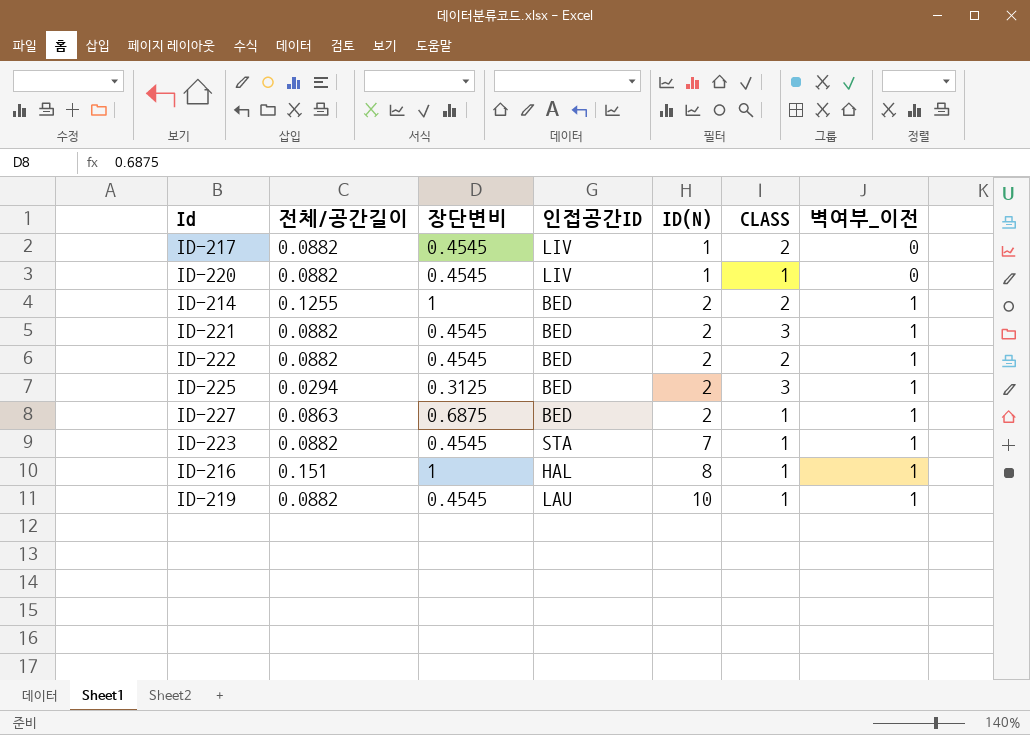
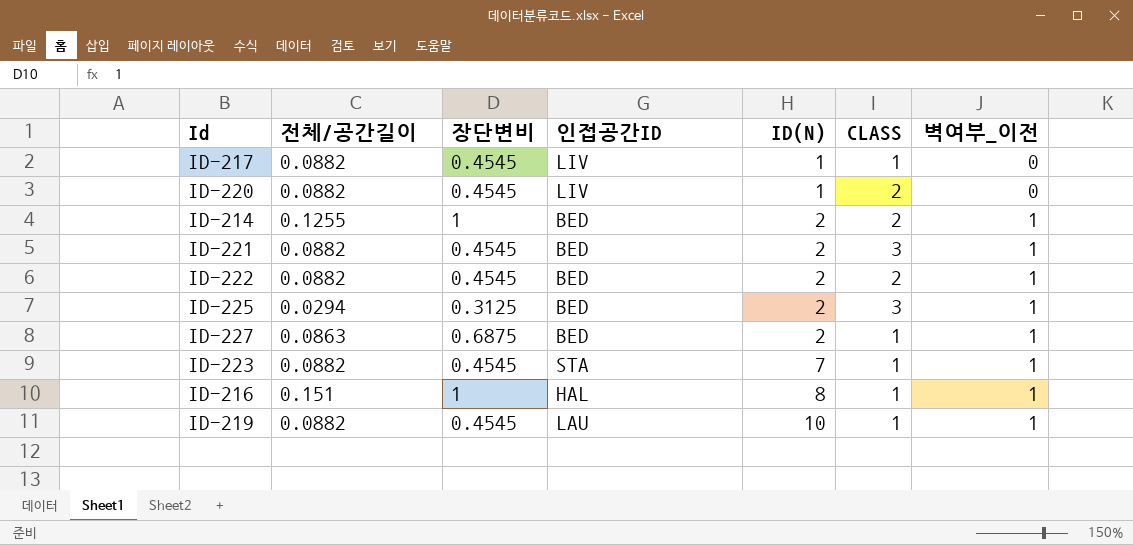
ID-217 | CLASS: 2 -> 1
ID-220 | CLASS: 1 -> 2

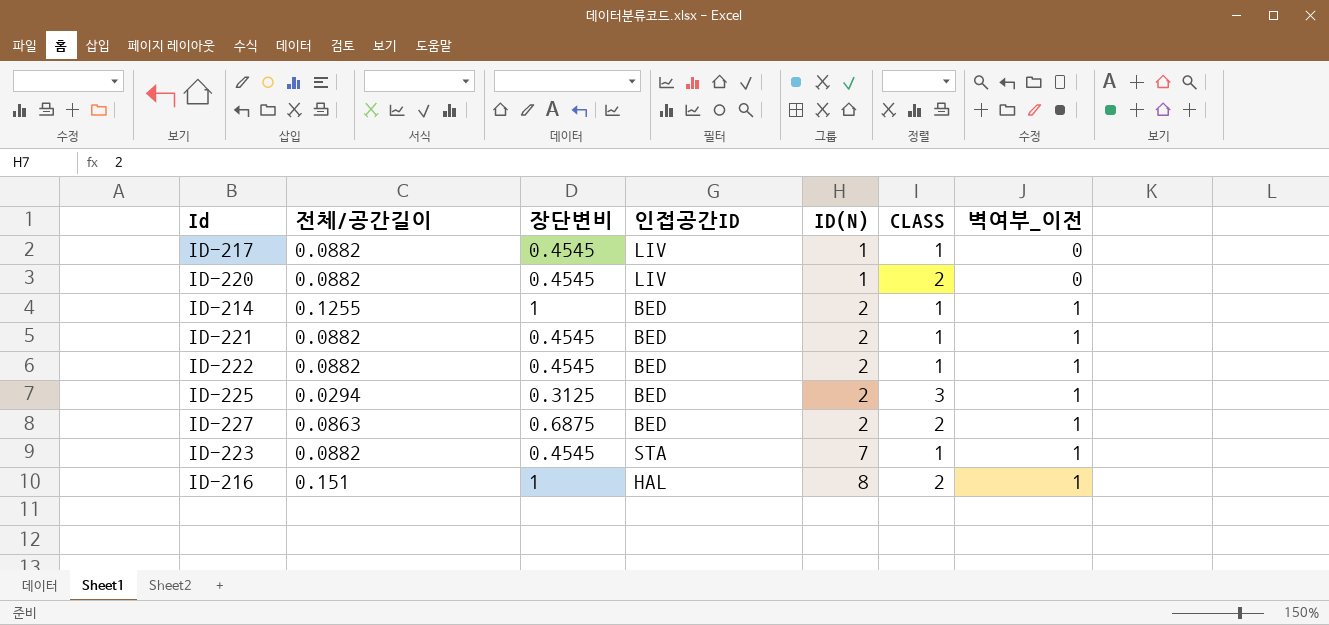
row ID-219: 0.0882 | 0.4545 | LAU | 10 | 1 | 1 -> none
ID-214 | CLASS: 2 -> 1
ID-221 | CLASS: 3 -> 1
ID-222 | CLASS: 2 -> 1
ID-227 | CLASS: 1 -> 2
ID-216 | CLASS: 1 -> 2

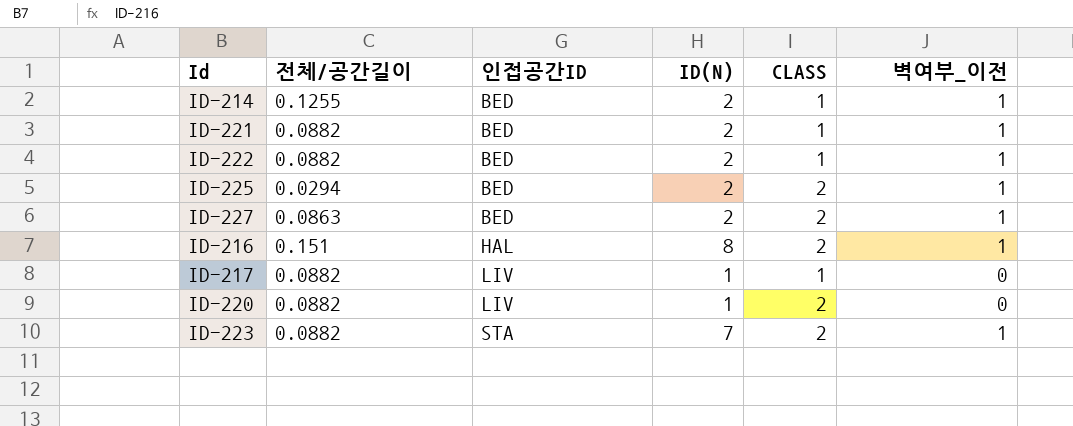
row order: ID(N) ascending -> 인접공간ID ascending
column 장단변비 | position: 3 -> none
ID-225 | CLASS: 3 -> 2
ID-223 | CLASS: 1 -> 2

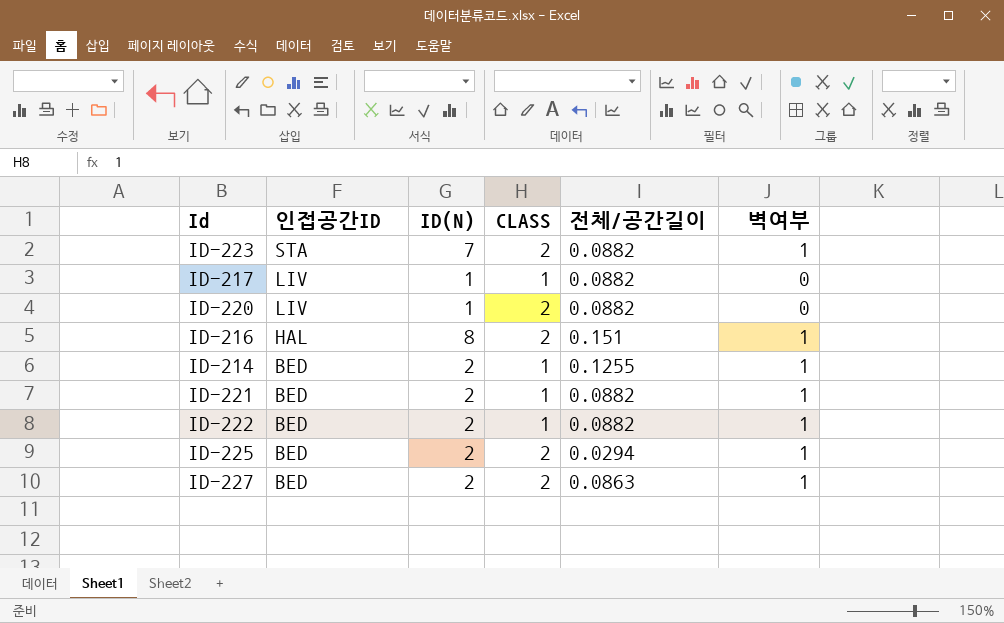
row order: 인접공간ID ascending -> 인접공간ID descending
column 전체/공간길이 | position: 2 -> 5
column name: 벽여부_이전 -> 벽여부

